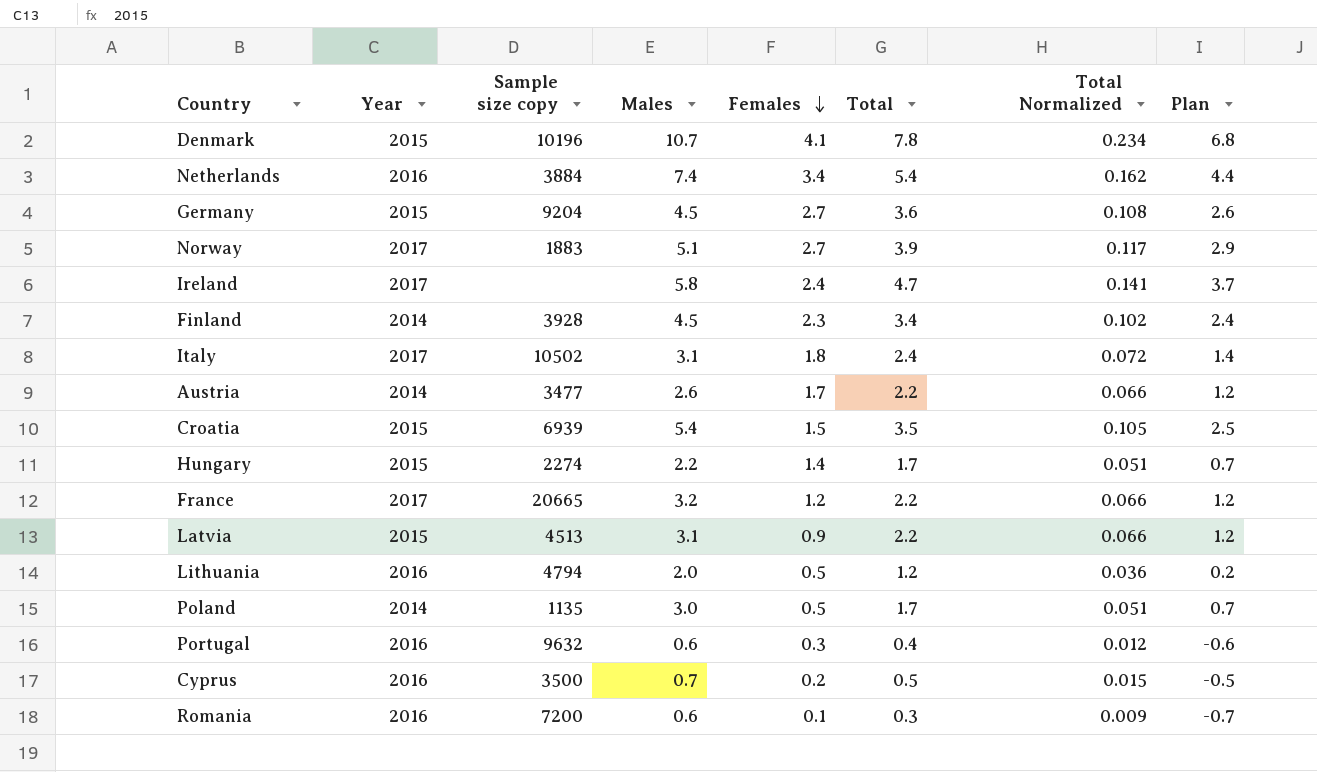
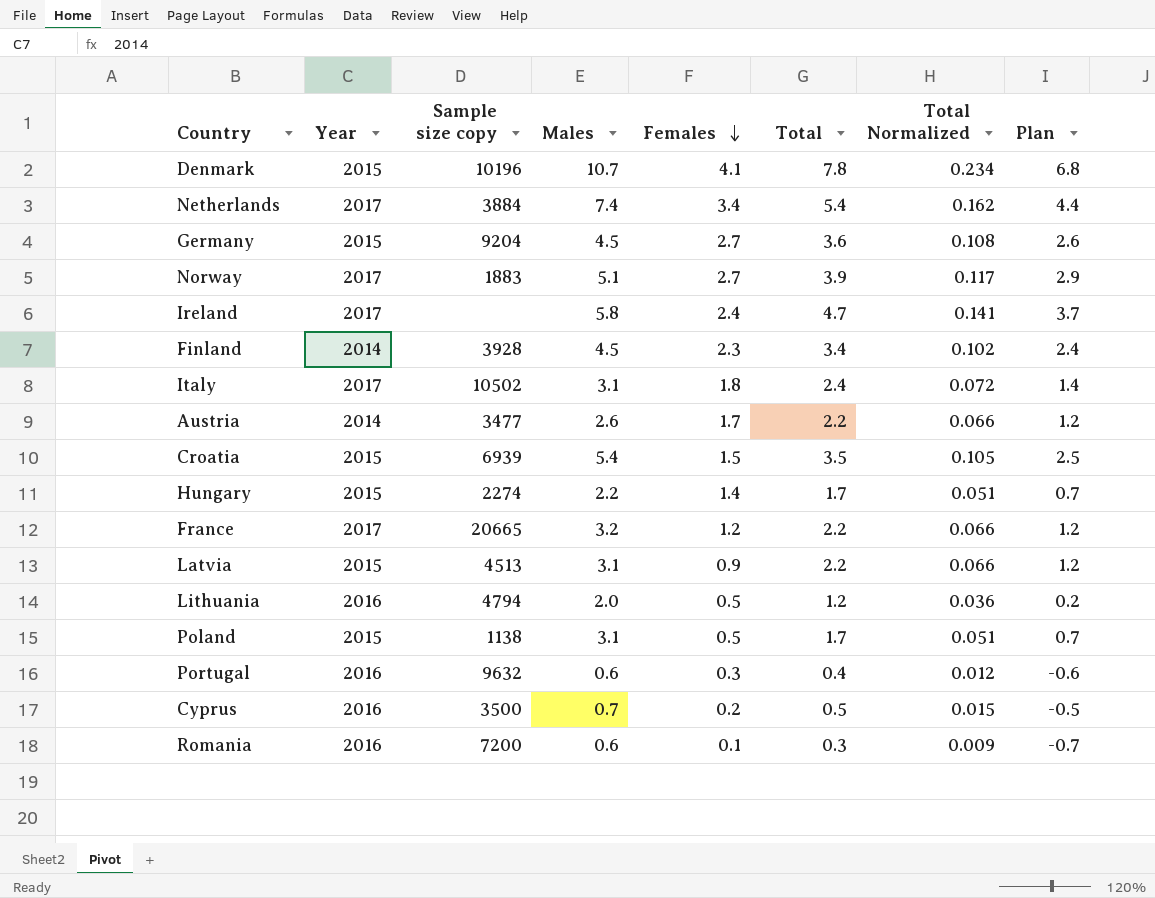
Netherlands | Year: 2016 -> 2017
Poland | Year: 2014 -> 2015
Poland | Sample size copy: 1135 -> 1138
Poland | Males: 3.0 -> 3.1

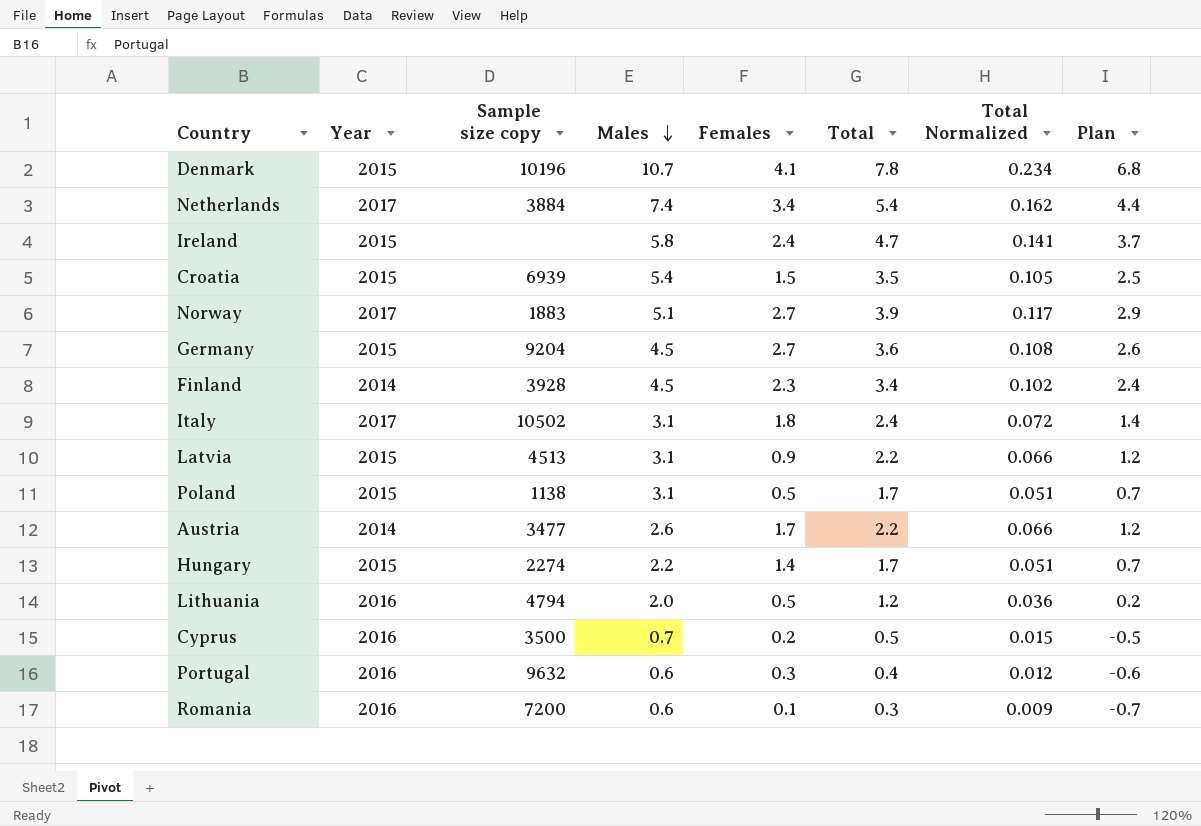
row order: Females descending -> Males descending
row France: 2017 | 20665 | 3.2 | 1.2 | 2.2 | 0.066 | 1.2 -> none
Ireland | Year: 2017 -> 2015

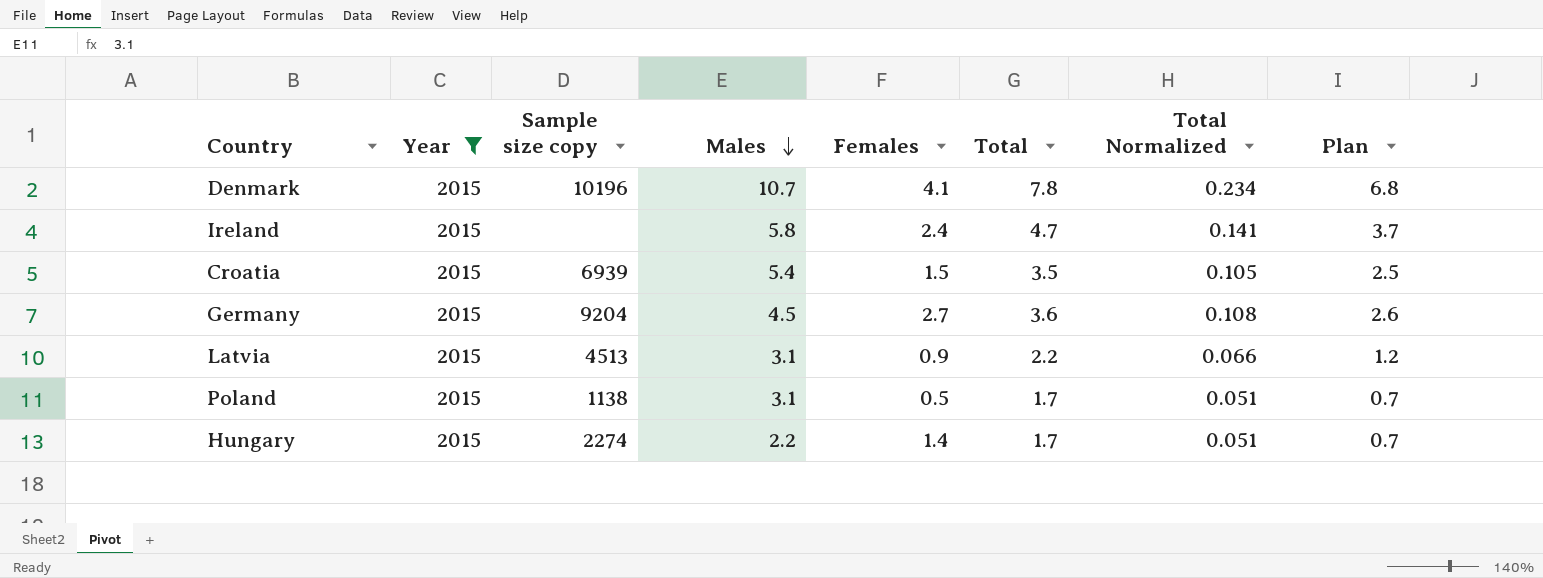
filter: none -> Year = 2015

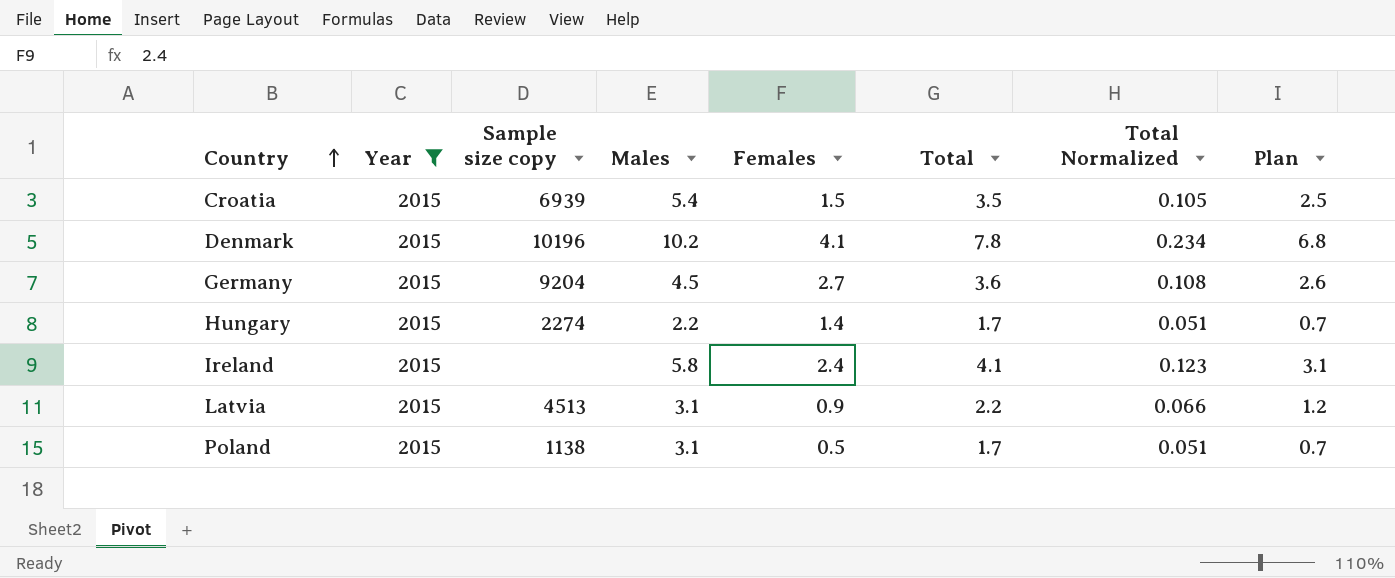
row order: Males descending -> Country ascending
Denmark | Males: 10.7 -> 10.2
Ireland | Total: 4.7 -> 4.1
Ireland | Total Normalized: 0.141 -> 0.123
Ireland | Plan: 3.7 -> 3.1

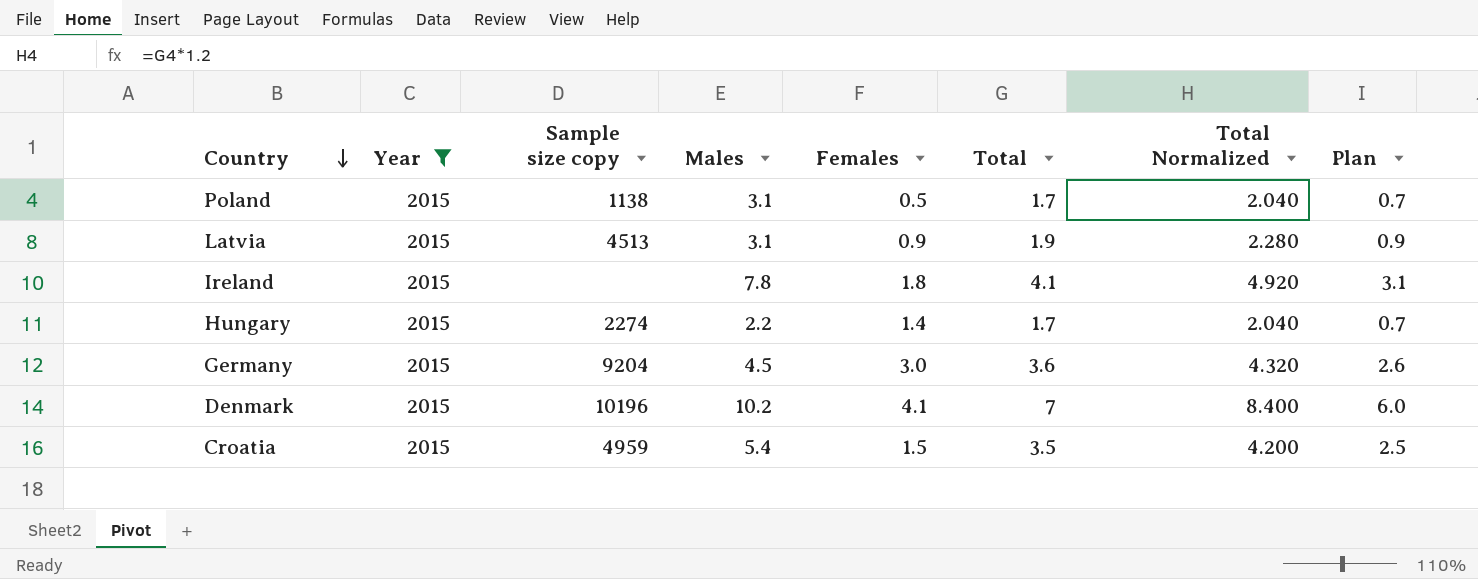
row order: Country ascending -> Country descending
column Total Normalized | formula: [Total] * 0.03 -> [Total] * 1.2
Latvia | Total: 2.2 -> 1.9
Latvia | Plan: 1.2 -> 0.9
Ireland | Males: 5.8 -> 7.8
Ireland | Females: 2.4 -> 1.8
Germany | Females: 2.7 -> 3.0
Denmark | Total: 7.8 -> 7
Denmark | Plan: 6.8 -> 6.0
Croatia | Sample size copy: 6939 -> 4959

